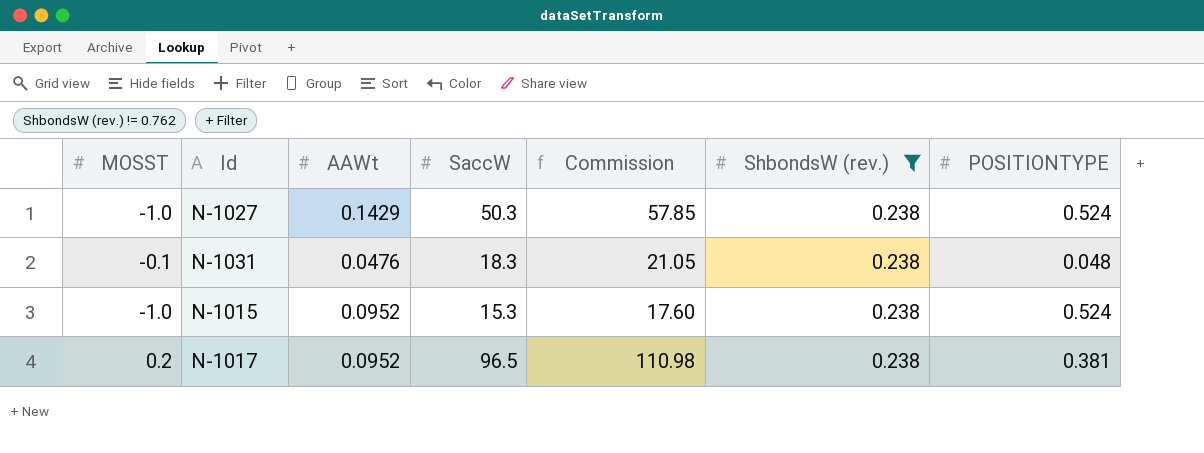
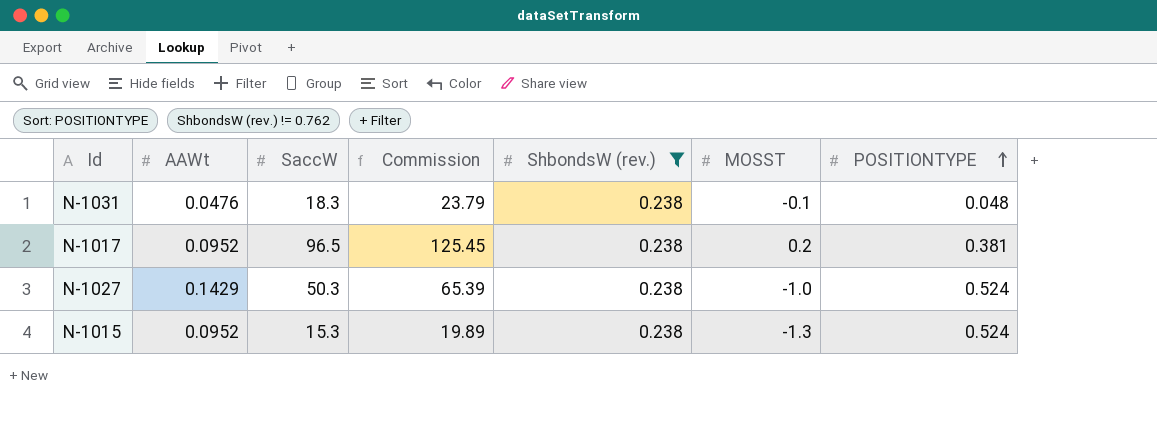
row order: none -> POSITIONTYPE ascending
column Commission | formula: [SaccW] * 1.15 -> [SaccW] * 1.3
column MOSST | position: 1 -> 6
N-1015 | MOSST: -1.0 -> -1.3

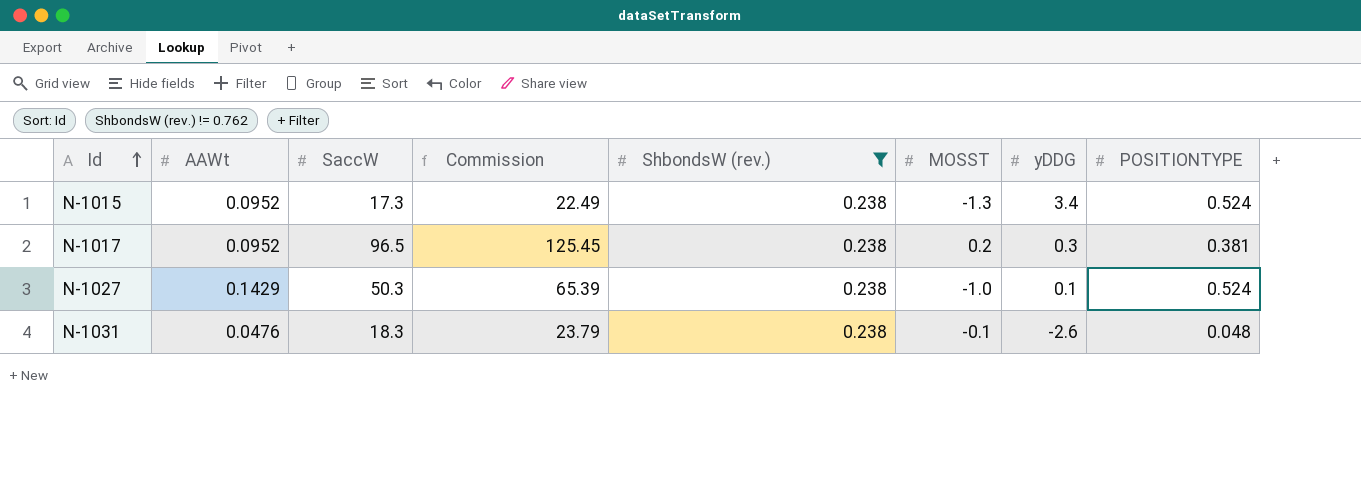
row order: POSITIONTYPE ascending -> Id ascending
column yDDG | position: none -> 7
N-1015 | SaccW: 15.3 -> 17.3
N-1015 | Commission: 19.89 -> 22.49

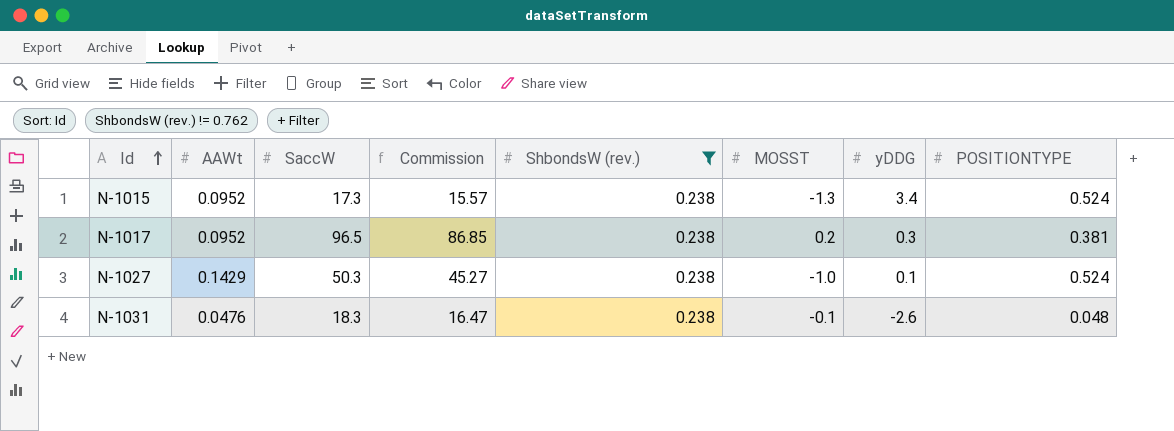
column Commission | formula: [SaccW] * 1.3 -> [SaccW] * 0.9

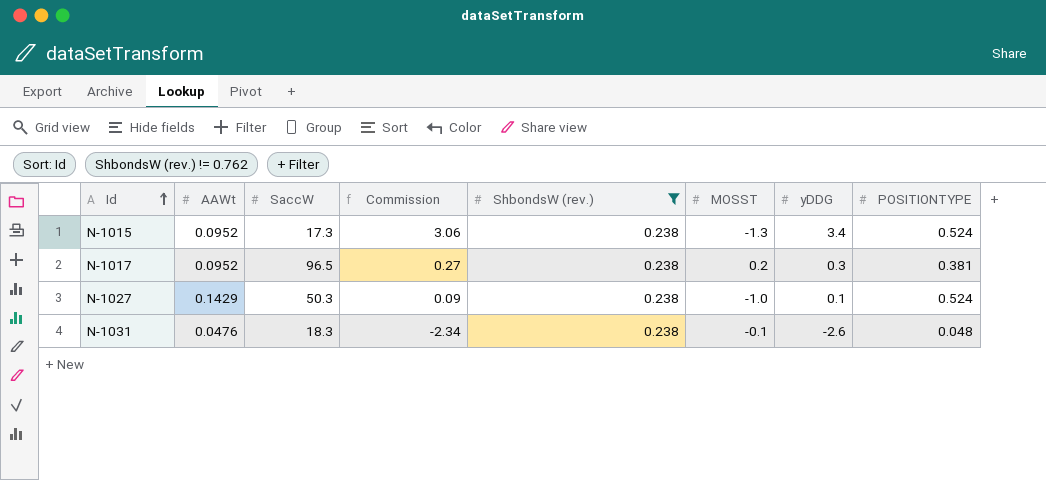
column Commission | formula: [SaccW] * 0.9 -> [yDDG] * 0.9

